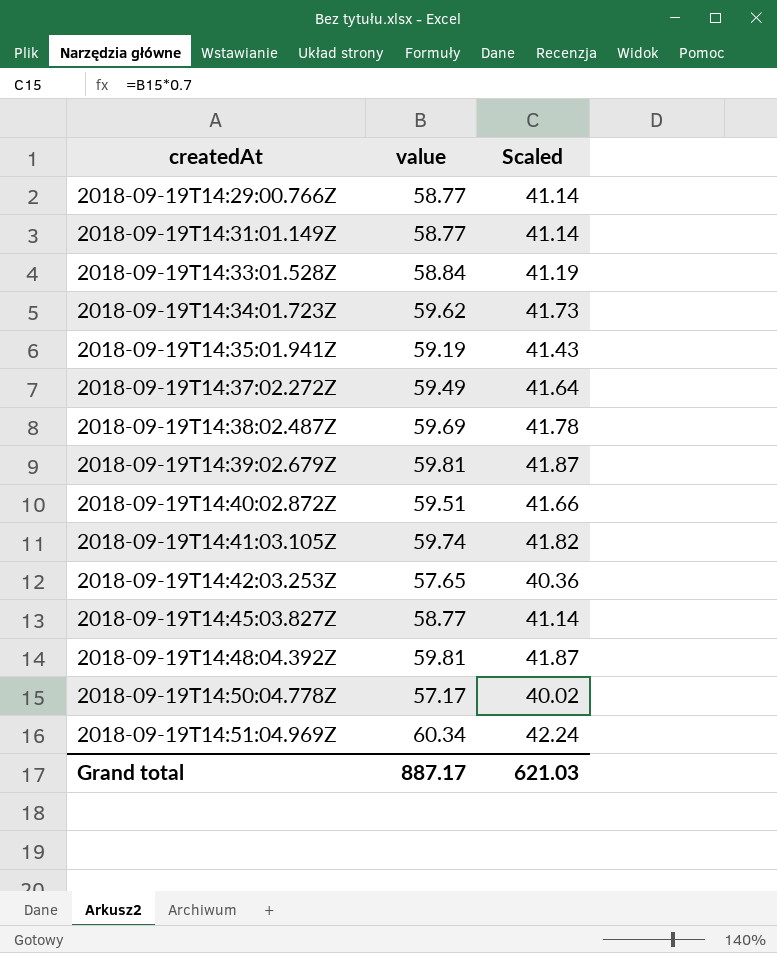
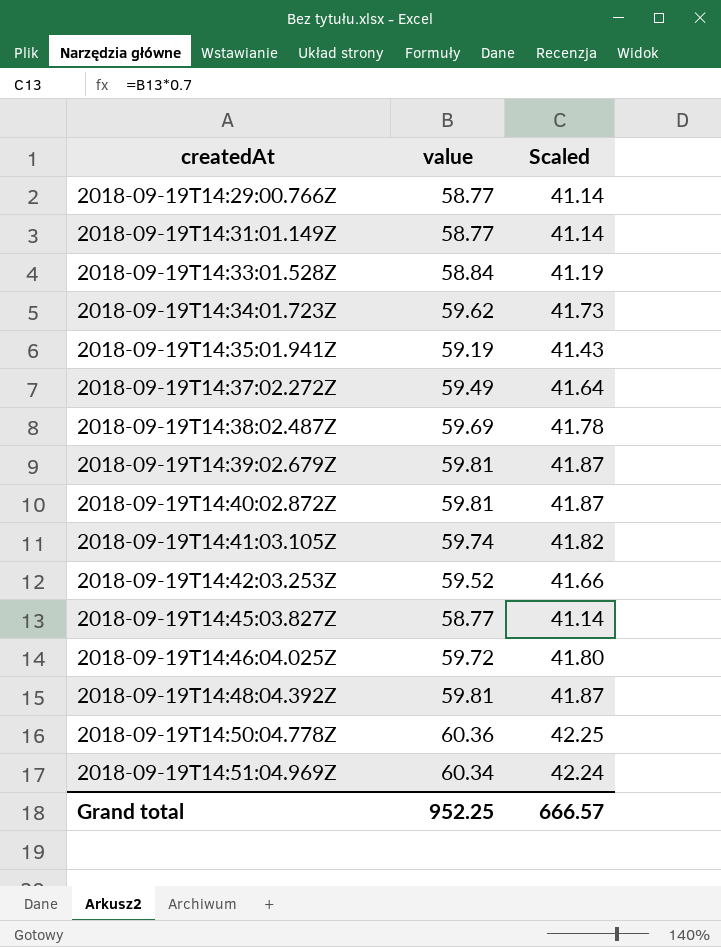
2018-09-19T14:40:02.872Z | value: 59.51 -> 59.81
2018-09-19T14:40:02.872Z | Scaled: 41.66 -> 41.87
2018-09-19T14:42:03.253Z | value: 57.65 -> 59.52
2018-09-19T14:42:03.253Z | Scaled: 40.36 -> 41.66
row 2018-09-19T14:46:04.025Z: none -> 59.72 | 41.80
2018-09-19T14:50:04.778Z | value: 57.17 -> 60.36
2018-09-19T14:50:04.778Z | Scaled: 40.02 -> 42.25
Grand total | value: 887.17 -> 952.25
Grand total | Scaled: 621.03 -> 666.57

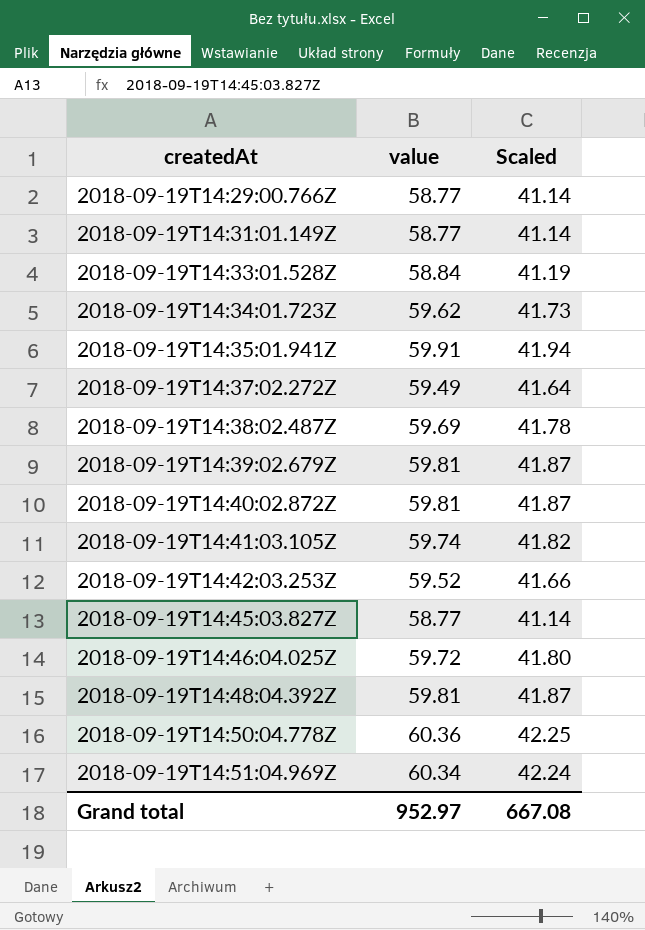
2018-09-19T14:35:01.941Z | value: 59.19 -> 59.91
2018-09-19T14:35:01.941Z | Scaled: 41.43 -> 41.94
Grand total | value: 952.25 -> 952.97
Grand total | Scaled: 666.57 -> 667.08

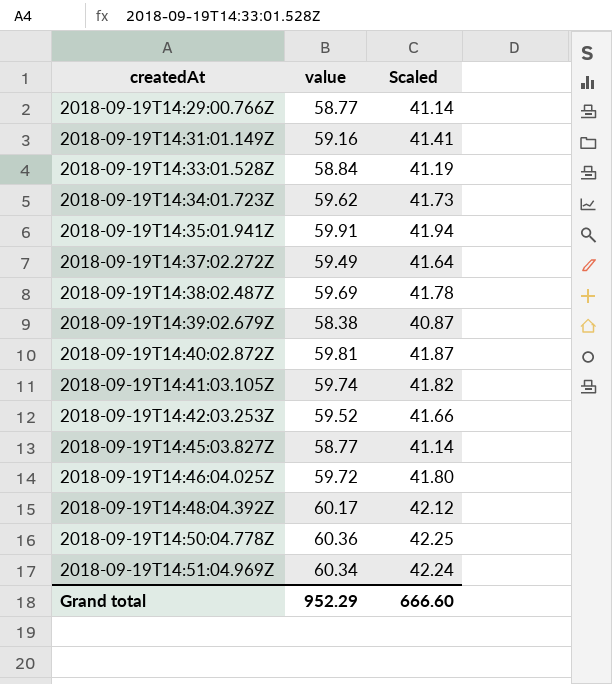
2018-09-19T14:31:01.149Z | value: 58.77 -> 59.16
2018-09-19T14:31:01.149Z | Scaled: 41.14 -> 41.41
2018-09-19T14:39:02.679Z | value: 59.81 -> 58.38
2018-09-19T14:39:02.679Z | Scaled: 41.87 -> 40.87
2018-09-19T14:48:04.392Z | value: 59.81 -> 60.17
2018-09-19T14:48:04.392Z | Scaled: 41.87 -> 42.12
Grand total | value: 952.97 -> 952.29
Grand total | Scaled: 667.08 -> 666.60

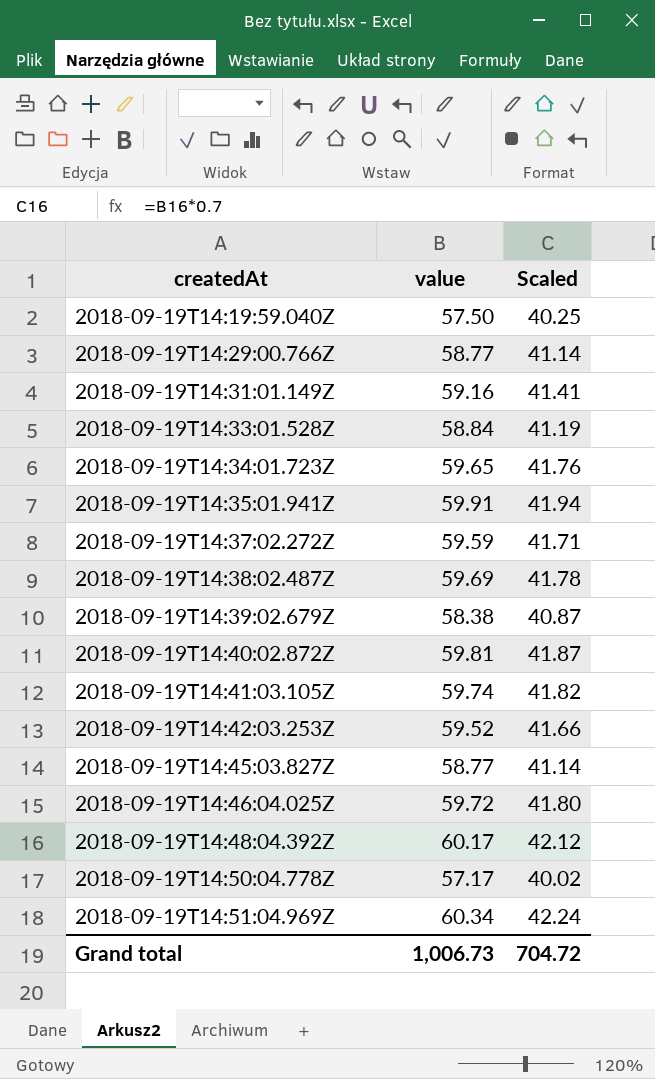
row 2018-09-19T14:19:59.040Z: none -> 57.50 | 40.25
2018-09-19T14:34:01.723Z | value: 59.62 -> 59.65
2018-09-19T14:34:01.723Z | Scaled: 41.73 -> 41.76
2018-09-19T14:37:02.272Z | value: 59.49 -> 59.59
2018-09-19T14:37:02.272Z | Scaled: 41.64 -> 41.71
2018-09-19T14:50:04.778Z | value: 60.36 -> 57.17
2018-09-19T14:50:04.778Z | Scaled: 42.25 -> 40.02
Grand total | value: 952.29 -> 1,006.73
Grand total | Scaled: 666.60 -> 704.72

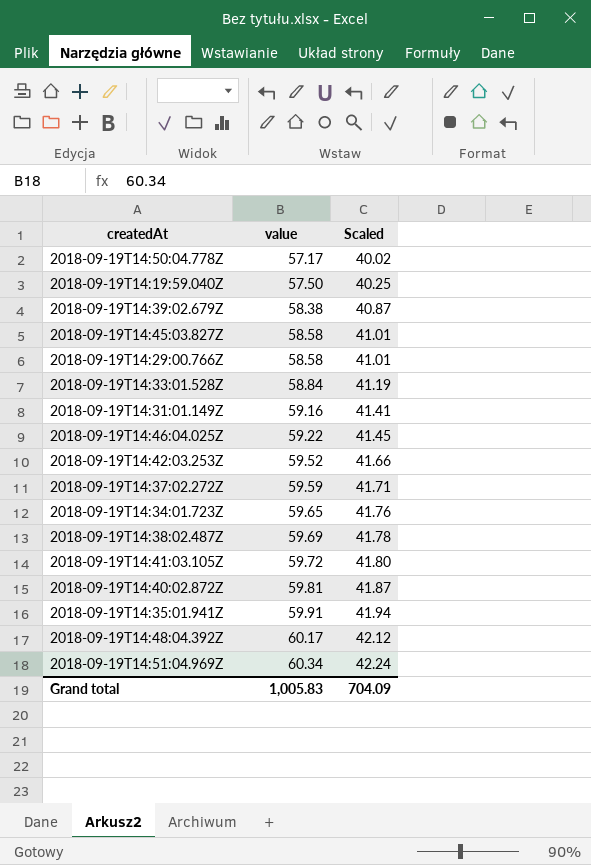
row order: createdAt ascending -> value ascending
2018-09-19T14:45:03.827Z | value: 58.77 -> 58.58
2018-09-19T14:45:03.827Z | Scaled: 41.14 -> 41.01
2018-09-19T14:29:00.766Z | value: 58.77 -> 58.58
2018-09-19T14:29:00.766Z | Scaled: 41.14 -> 41.01
2018-09-19T14:46:04.025Z | value: 59.72 -> 59.22
2018-09-19T14:46:04.025Z | Scaled: 41.80 -> 41.45
2018-09-19T14:41:03.105Z | value: 59.74 -> 59.72
2018-09-19T14:41:03.105Z | Scaled: 41.82 -> 41.80
Grand total | value: 1,006.73 -> 1,005.83
Grand total | Scaled: 704.72 -> 704.09

